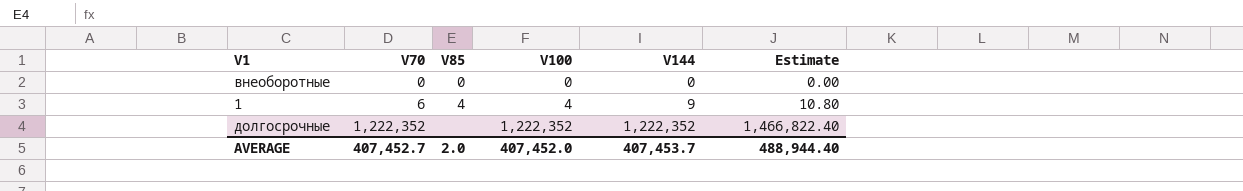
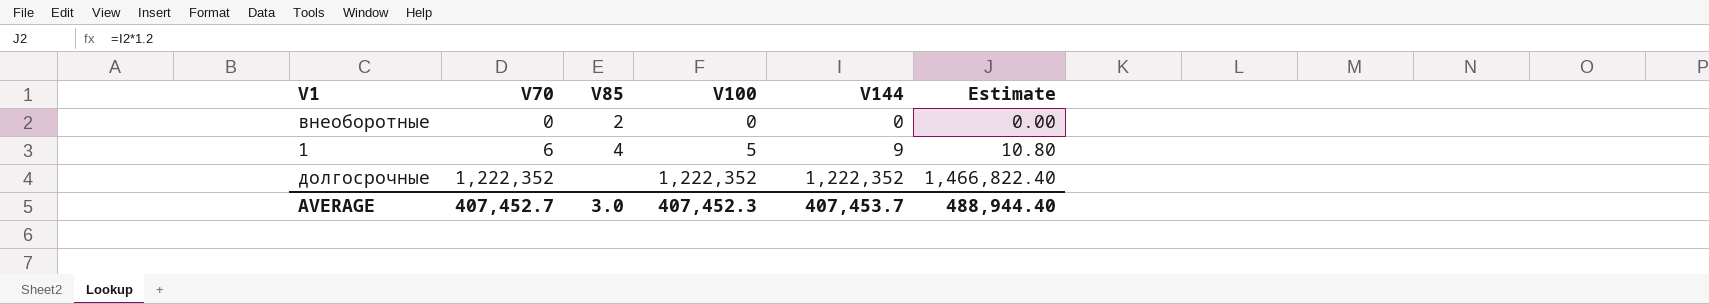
внеоборотные | V85: 0 -> 2
1 | V100: 4 -> 5
AVERAGE | V85: 2.0 -> 3.0
AVERAGE | V100: 407,452.0 -> 407,452.3

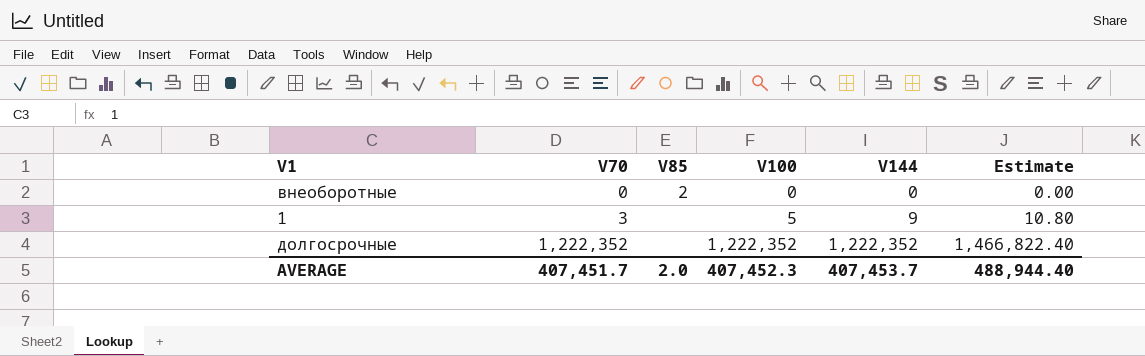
1 | V70: 6 -> 3
1 | V85: 4 -> none
AVERAGE | V70: 407,452.7 -> 407,451.7
AVERAGE | V85: 3.0 -> 2.0

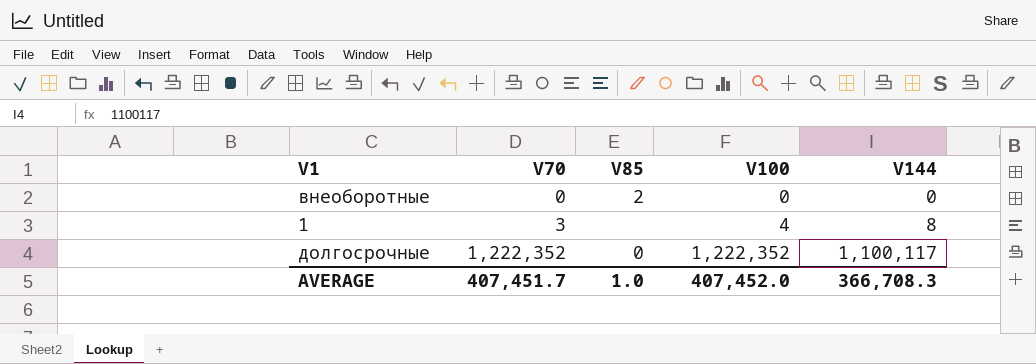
column Estimate | formula: [V144] * 1.2 -> none
1 | V100: 5 -> 4
1 | V144: 9 -> 8
долгосрочные | V85: none -> 0
долгосрочные | V144: 1,222,352 -> 1,100,117
AVERAGE | V85: 2.0 -> 1.0
AVERAGE | V100: 407,452.3 -> 407,452.0
AVERAGE | V144: 407,453.7 -> 366,708.3

